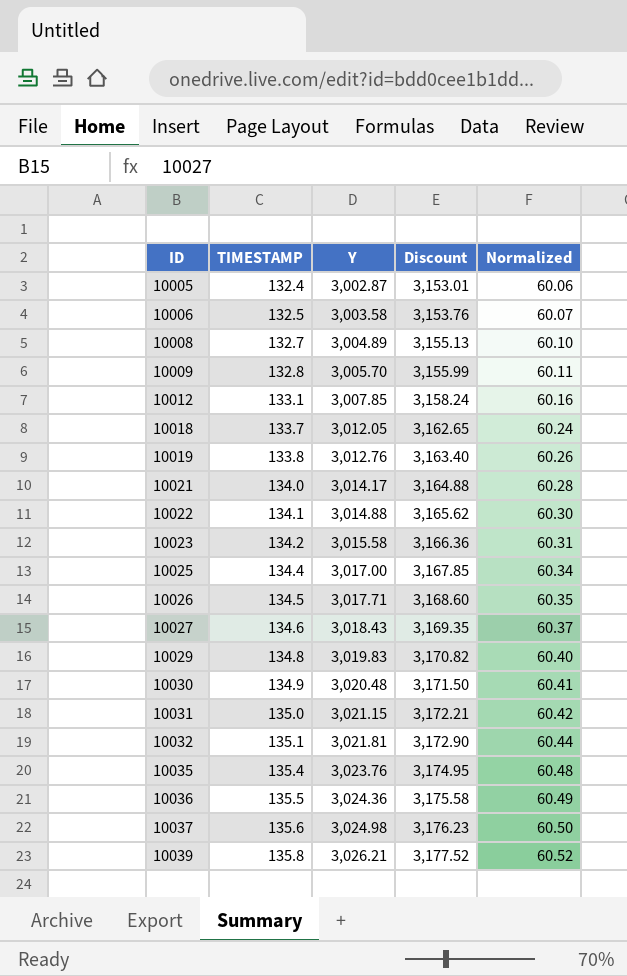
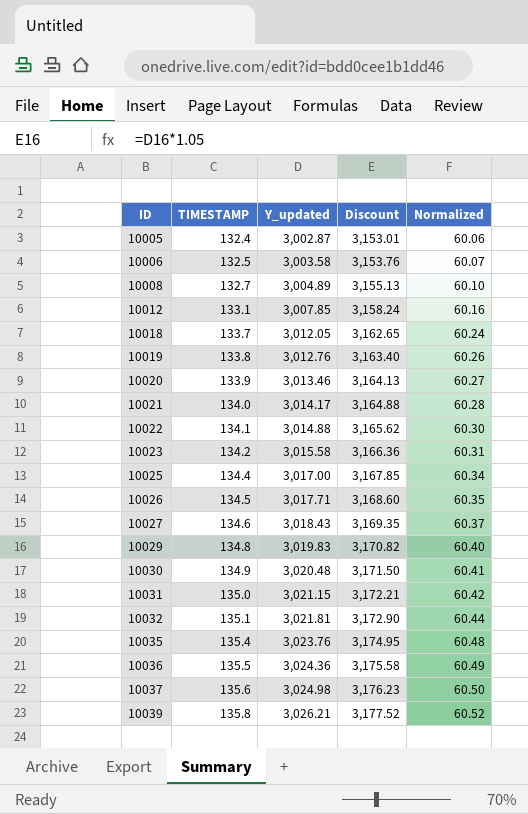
column name: Y -> Y_updated
row 10009: 132.8 | 3,005.70 | 3,155.99 | 60.11 -> none
row 10020: none -> 133.9 | 3,013.46 | 3,164.13 | 60.27

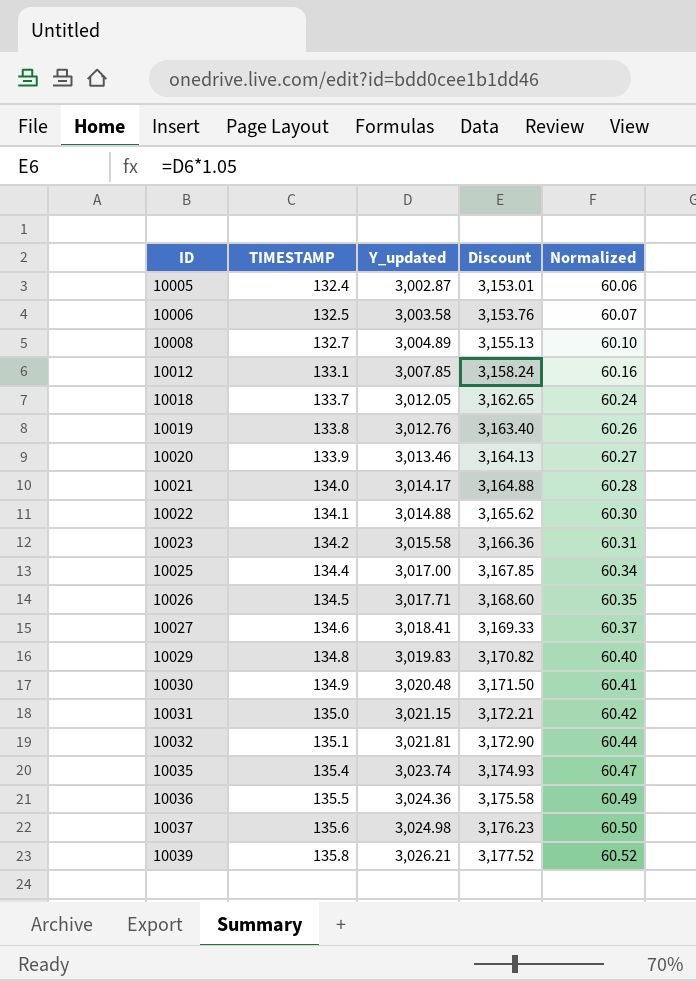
10027 | Y_updated: 3,018.43 -> 3,018.41
10027 | Discount: 3,169.35 -> 3,169.33
10035 | Y_updated: 3,023.76 -> 3,023.74
10035 | Discount: 3,174.95 -> 3,174.93
10035 | Normalized: 60.48 -> 60.47

